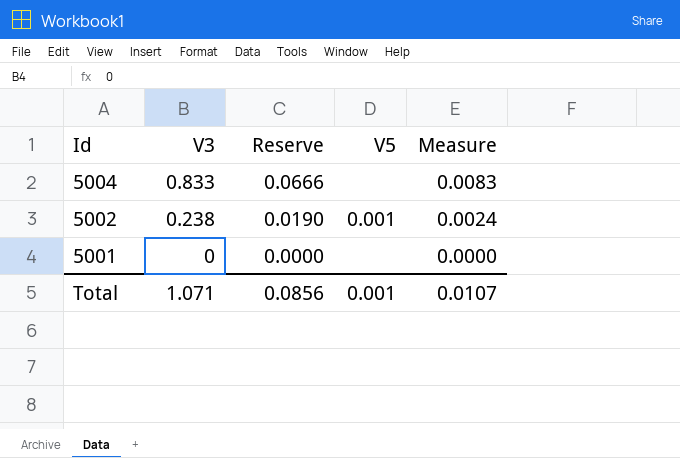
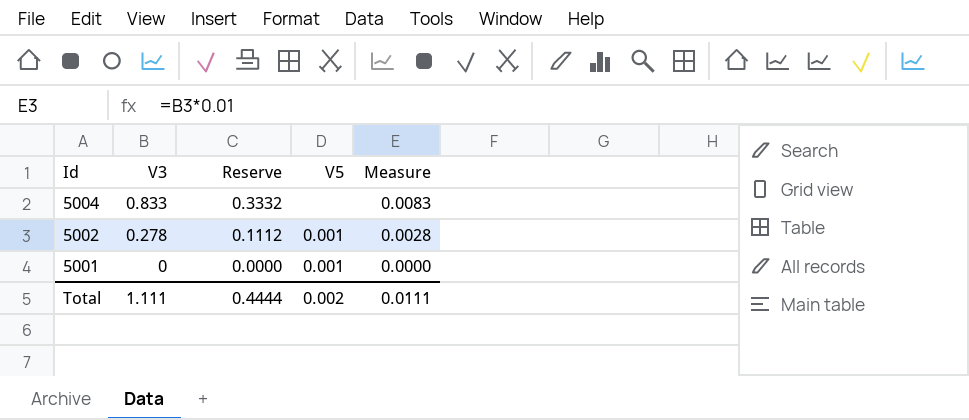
column Reserve | formula: [V3] * 0.08 -> [V3] * 0.4
5002 | V3: 0.238 -> 0.278
5002 | Measure: 0.0024 -> 0.0028
5001 | V5: none -> 0.001
Total | V3: 1.071 -> 1.111
Total | Reserve: 0.0856 -> 0.4444
Total | V5: 0.001 -> 0.002
Total | Measure: 0.0107 -> 0.0111

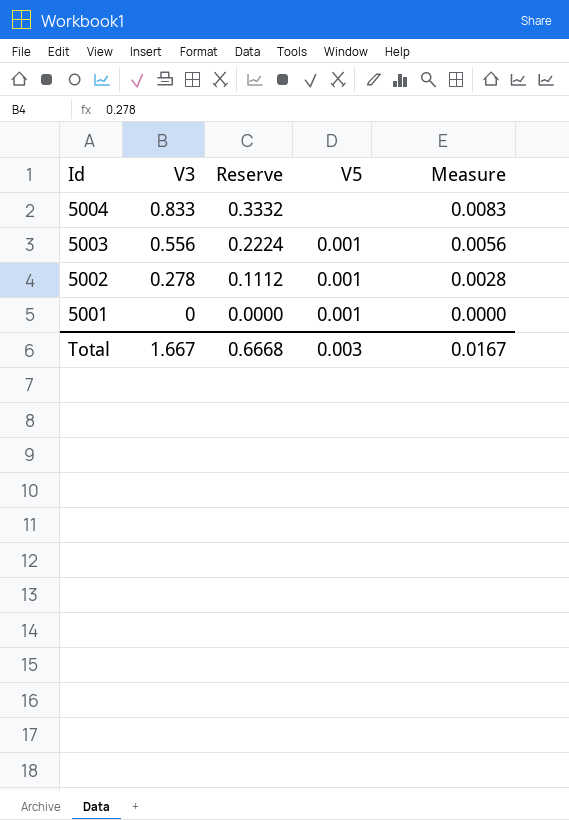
row 5003: none -> 0.556 | 0.2224 | 0.001 | 0.0056
Total | V3: 1.111 -> 1.667
Total | Reserve: 0.4444 -> 0.6668
Total | V5: 0.002 -> 0.003
Total | Measure: 0.0111 -> 0.0167

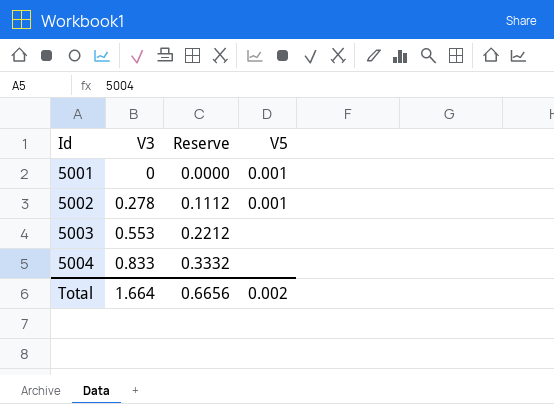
row order: Id descending -> Id ascending
column Measure | formula: [V3] * 0.01 -> none
5003 | V3: 0.556 -> 0.553
5003 | Reserve: 0.2224 -> 0.2212
5003 | V5: 0.001 -> none
Total | V3: 1.667 -> 1.664
Total | Reserve: 0.6668 -> 0.6656
Total | V5: 0.003 -> 0.002

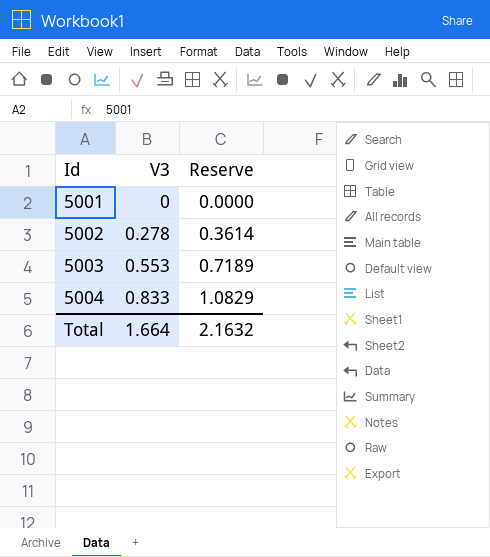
column V5 | position: 4 -> none
column Reserve | formula: [V3] * 0.4 -> [V3] * 1.3
Total | Reserve: 0.6656 -> 2.1632

